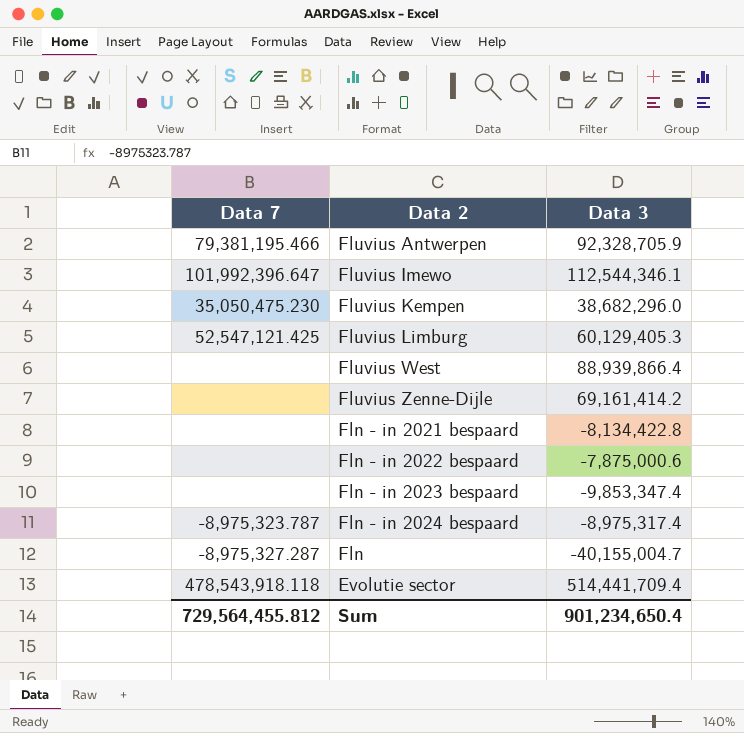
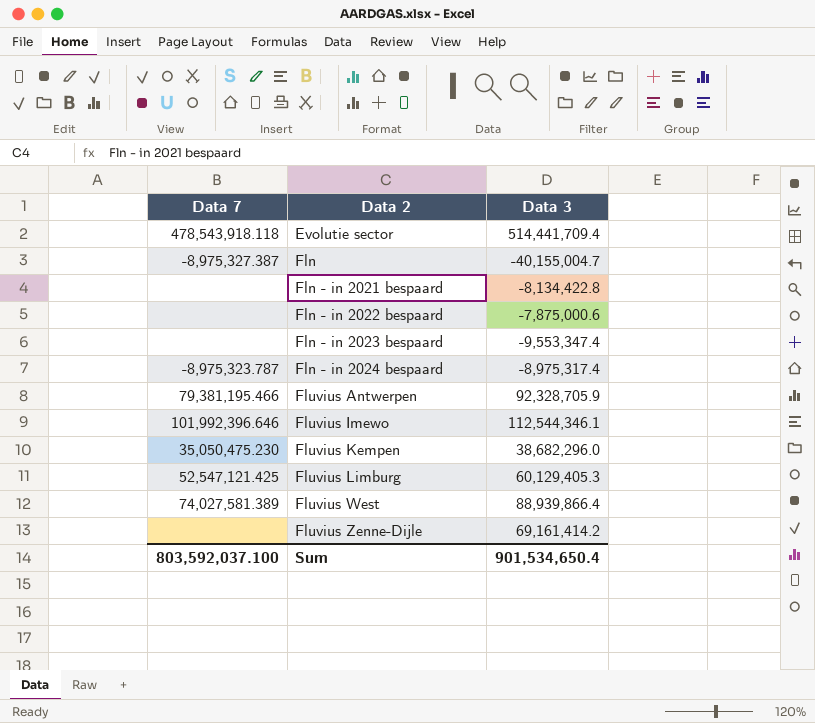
row order: none -> Data 2 ascending
Fln | Data 7: -8,975,327.287 -> -8,975,327.387
Fln - in 2023 bespaard | Data 3: -9,853,347.4 -> -9,553,347.4
Fluvius Imewo | Data 7: 101,992,396.647 -> 101,992,396.646
Fluvius West | Data 7: none -> 74,027,581.389
Sum | Data 7: 729,564,455.812 -> 803,592,037.100
Sum | Data 3: 901,234,650.4 -> 901,534,650.4

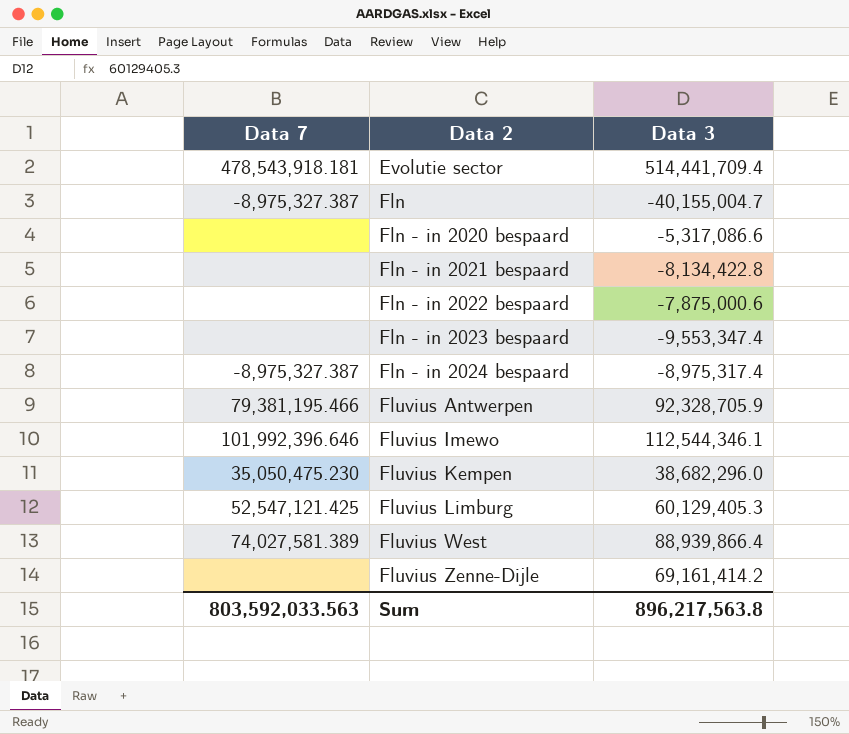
Evolutie sector | Data 7: 478,543,918.118 -> 478,543,918.181
row Fln - in 2020 bespaard: none -> none | -5,317,086.6
Fln - in 2024 bespaard | Data 7: -8,975,323.787 -> -8,975,327.387
Sum | Data 7: 803,592,037.100 -> 803,592,033.563
Sum | Data 3: 901,534,650.4 -> 896,217,563.8

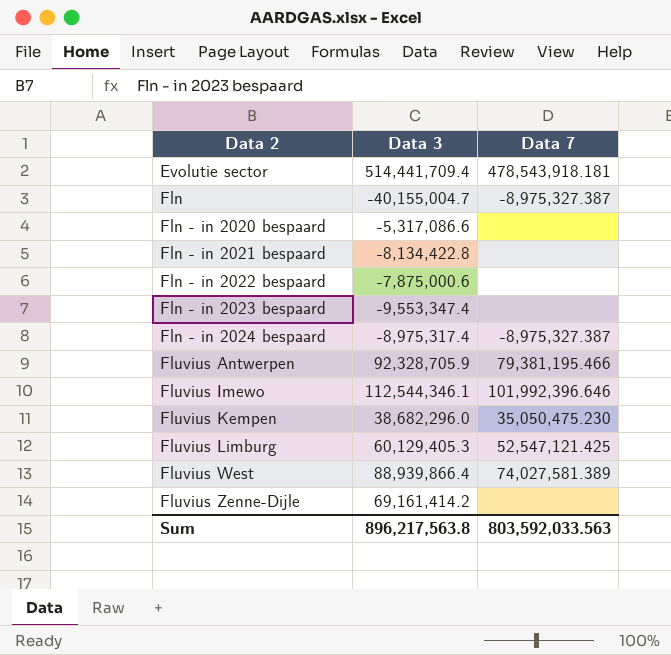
column Data 7 | position: 1 -> 3

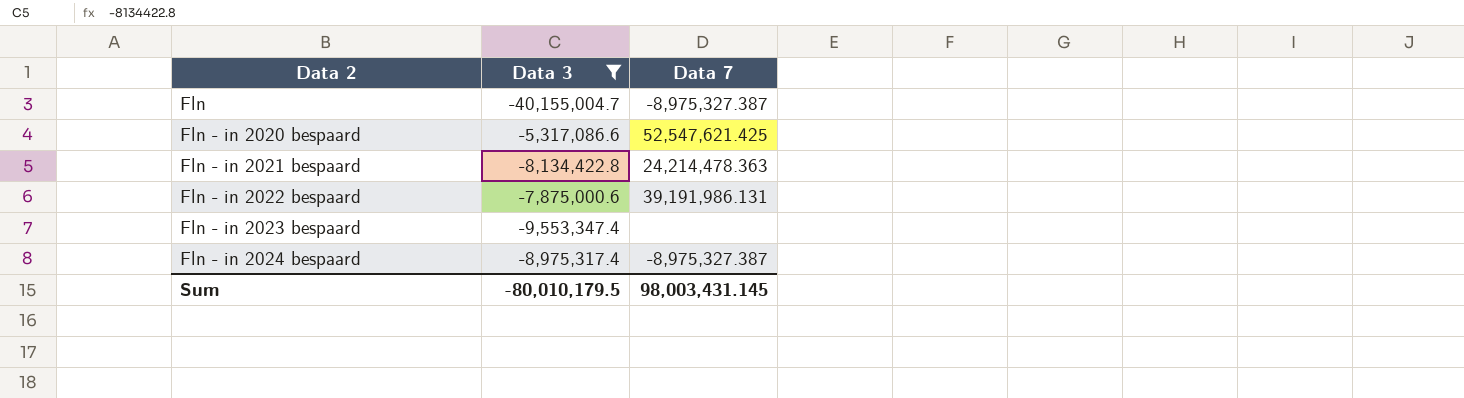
filter: none -> Data 3 <= -5,317,086.6
Fln - in 2020 bespaard | Data 7: none -> 52,547,621.425
Fln - in 2021 bespaard | Data 7: none -> 24,214,478.363
Fln - in 2022 bespaard | Data 7: none -> 39,191,986.131
Sum | Data 3: 896,217,563.8 -> -80,010,179.5
Sum | Data 7: 803,592,033.563 -> 98,003,431.145

